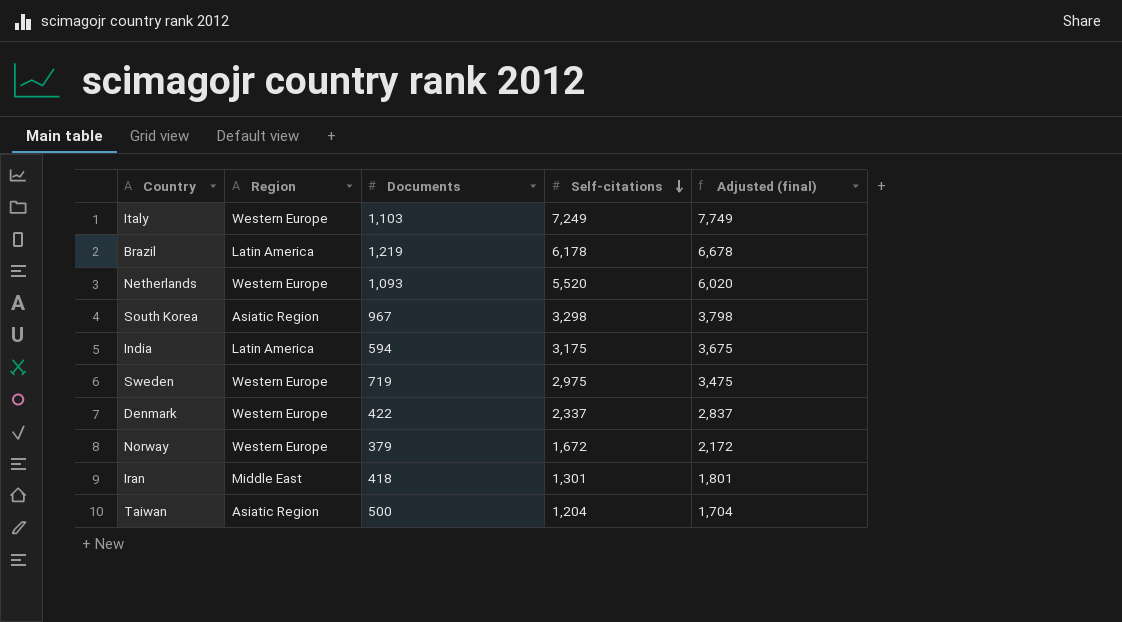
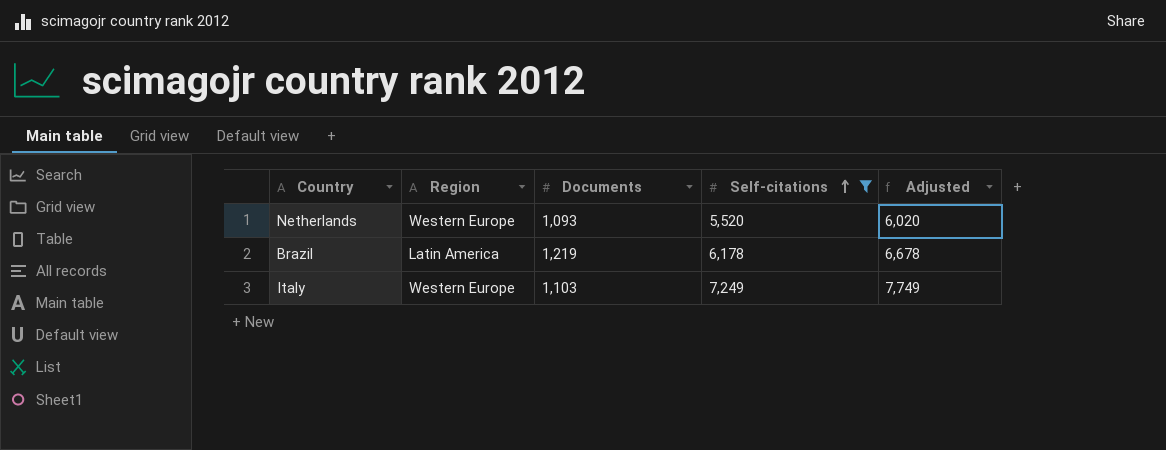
filter: none -> Self-citations >= 5,520
row order: Self-citations descending -> Self-citations ascending
column name: Adjusted (final) -> Adjusted

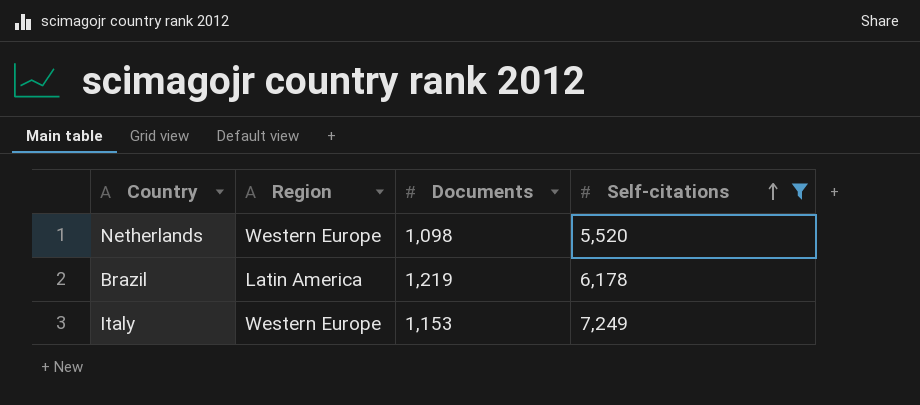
column Adjusted | formula: [Self-citations] + 500 -> none
Netherlands | Documents: 1,093 -> 1,098
Italy | Documents: 1,103 -> 1,153

